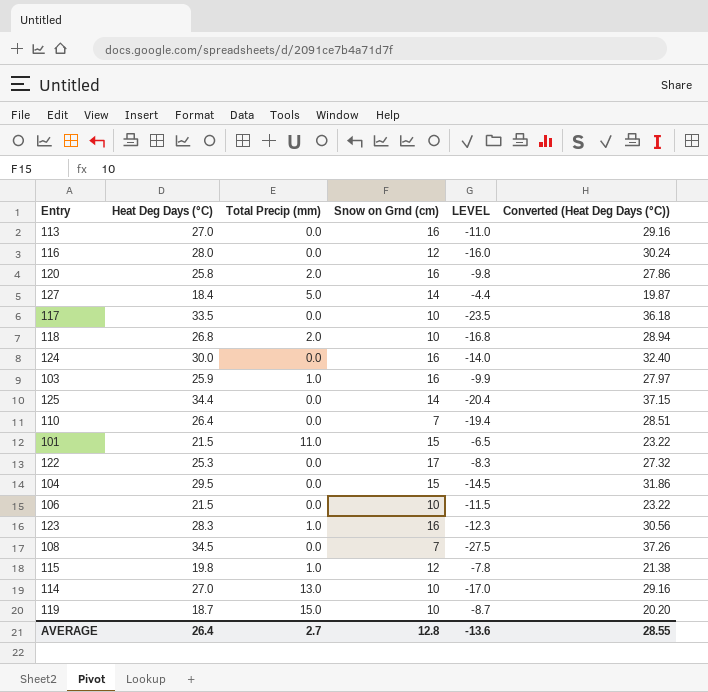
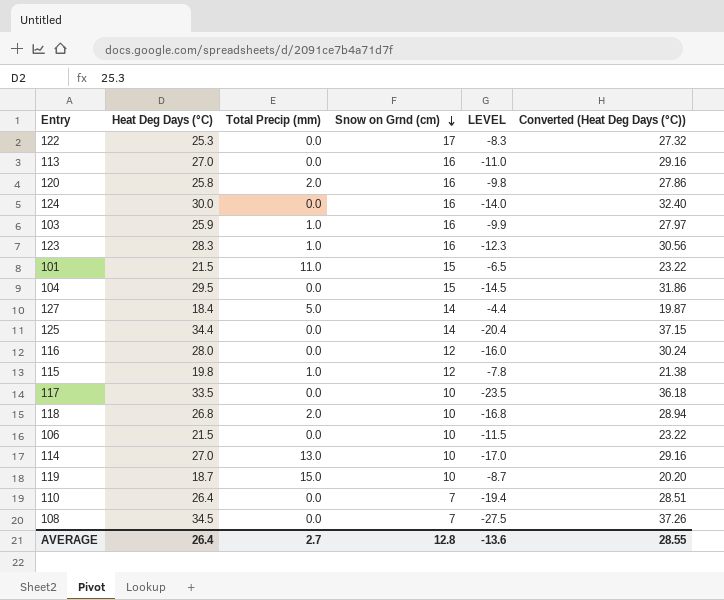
row order: none -> Snow on Grnd (cm) descending

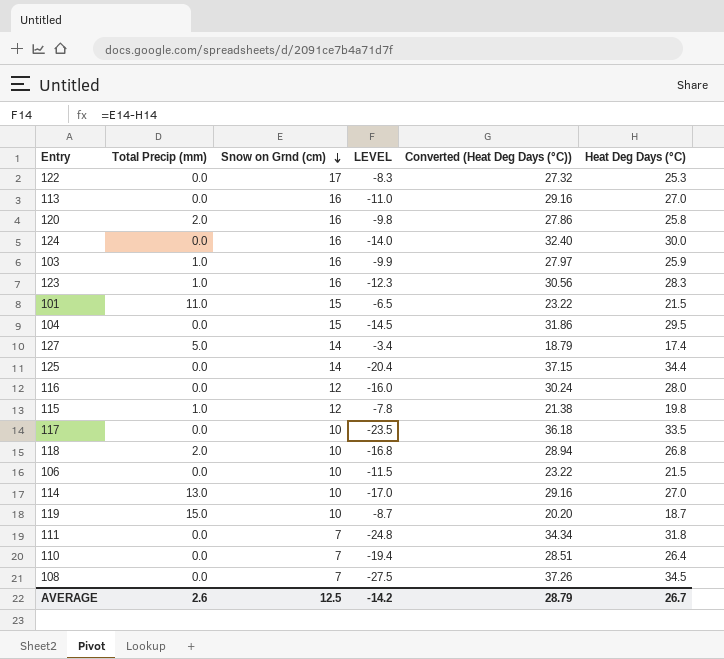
column Heat Deg Days (°C) | position: 2 -> 6
127 | LEVEL: -4.4 -> -3.4
127 | Converted (Heat Deg Days (°C)): 19.87 -> 18.79
127 | Heat Deg Days (°C): 18.4 -> 17.4
row 111: none -> 0.0 | 7 | -24.8 | 34.34 | 31.8
AVERAGE | Total Precip (mm): 2.7 -> 2.6
AVERAGE | Snow on Grnd (cm): 12.8 -> 12.5
AVERAGE | LEVEL: -13.6 -> -14.2
AVERAGE | Converted (Heat Deg Days (°C)): 28.55 -> 28.79
AVERAGE | Heat Deg Days (°C): 26.4 -> 26.7

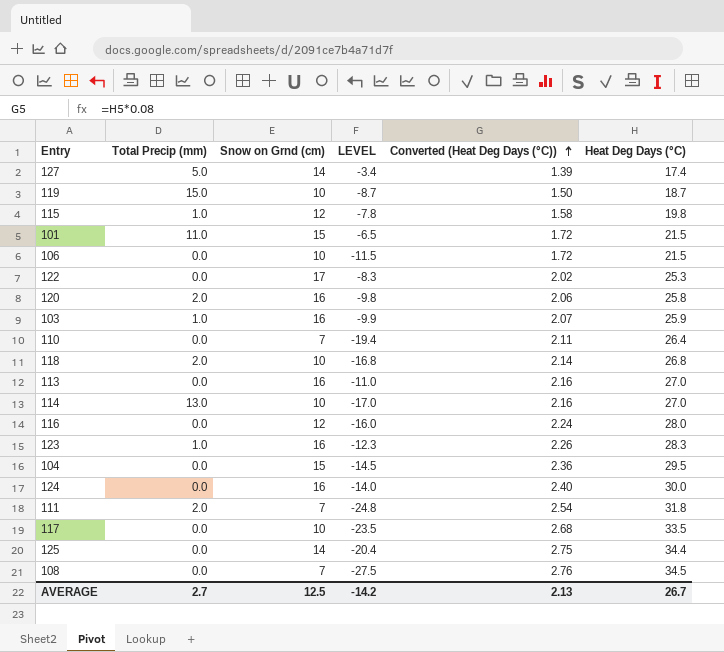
row order: Snow on Grnd (cm) descending -> Converted (Heat Deg Days (°C)) ascending
column Converted (Heat Deg Days (°C)) | formula: [Heat Deg Days (°C)] * 1.08 -> [Heat Deg Days (°C)] * 0.08
111 | Total Precip (mm): 0.0 -> 2.0
AVERAGE | Total Precip (mm): 2.6 -> 2.7
AVERAGE | Converted (Heat Deg Days (°C)): 28.79 -> 2.13

